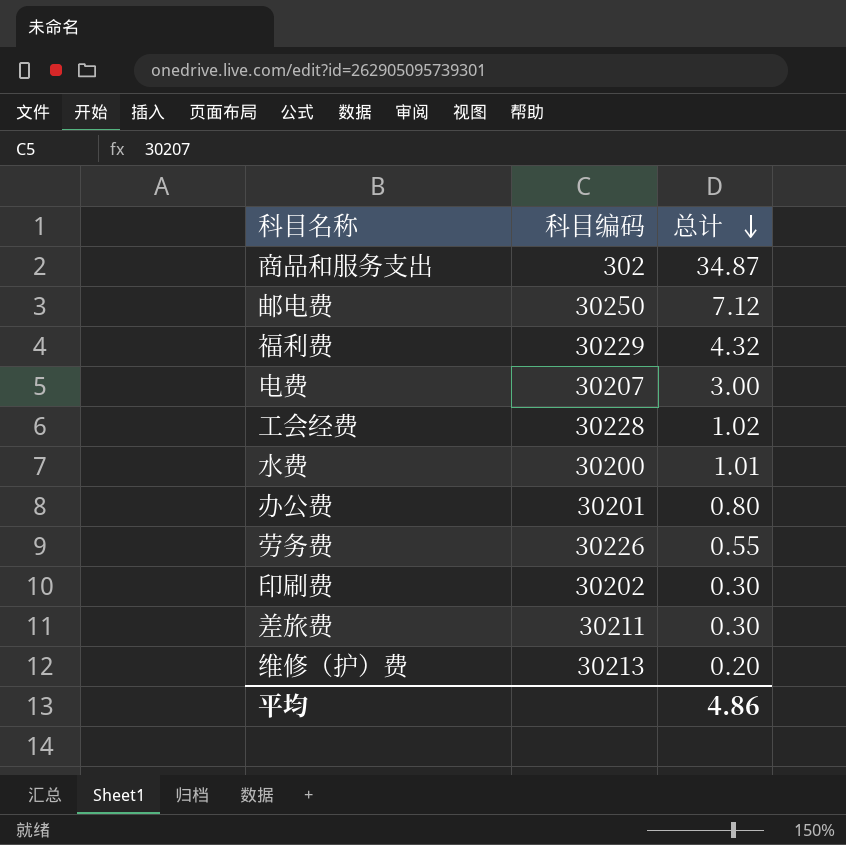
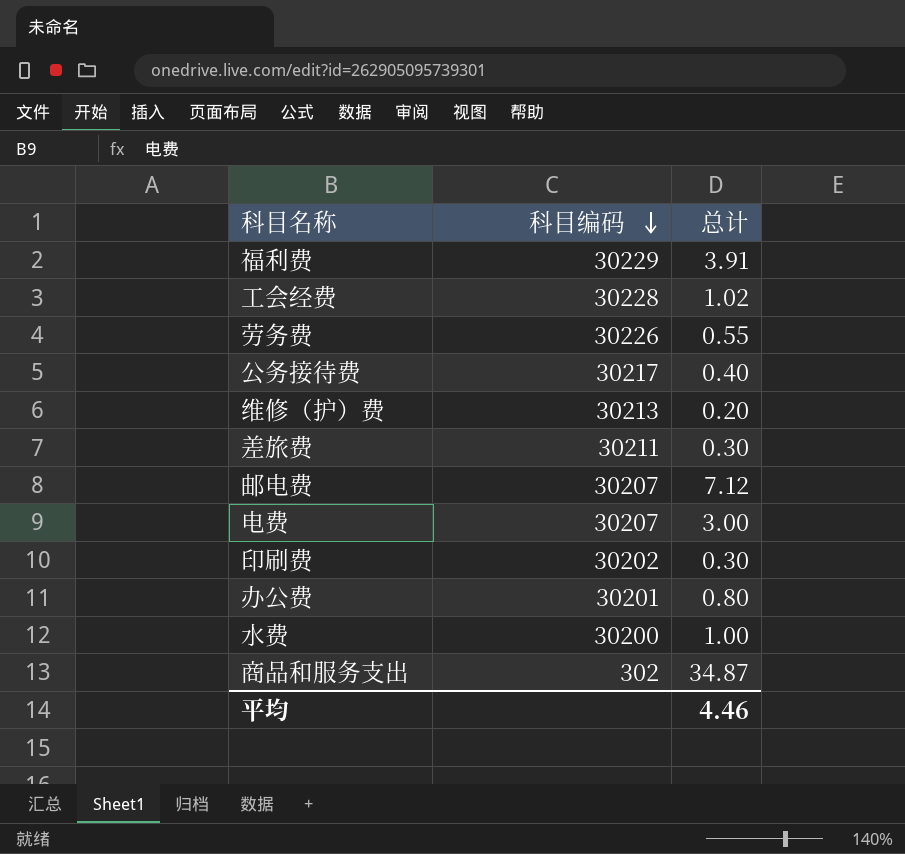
row order: 总计 descending -> 科目编码 descending
福利费 | 总计: 4.32 -> 3.91
row 公务接待费: none -> 30217 | 0.40
邮电费 | 科目编码: 30250 -> 30207
水费 | 总计: 1.01 -> 1.00
平均 | 总计: 4.86 -> 4.46

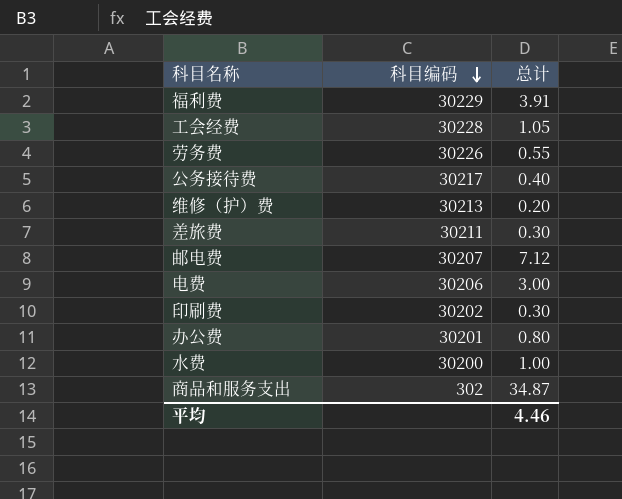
工会经费 | 总计: 1.02 -> 1.05
电费 | 科目编码: 30207 -> 30206

